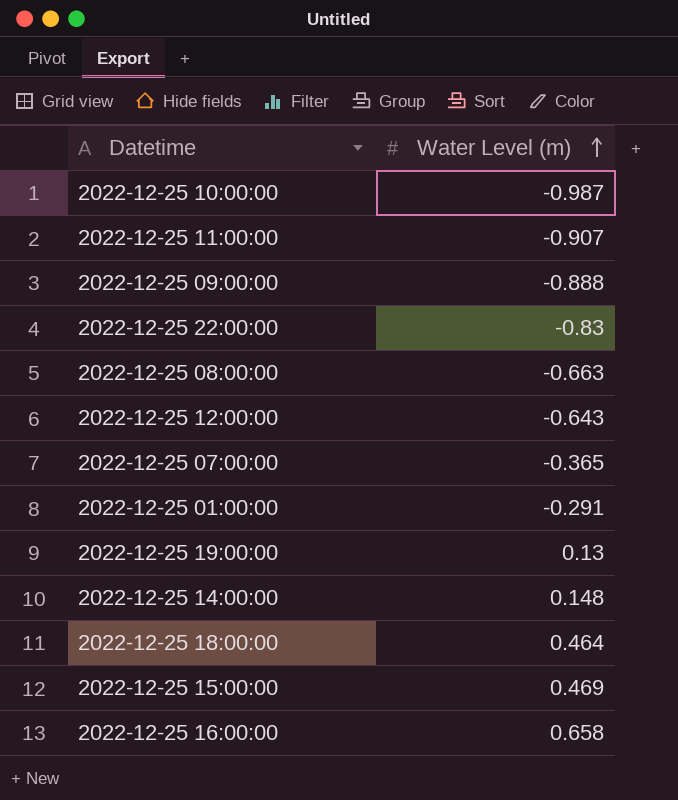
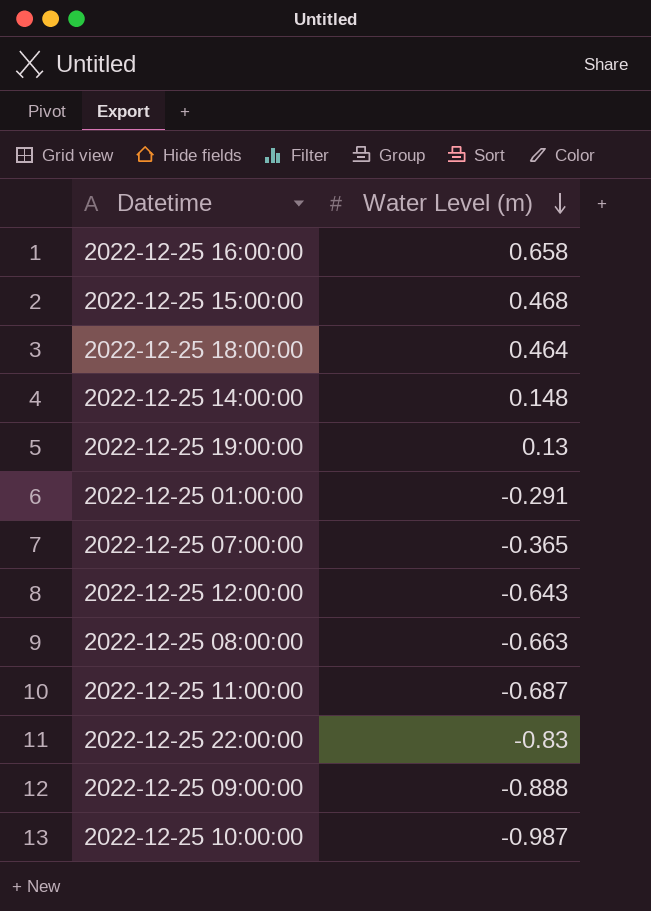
row order: Water Level (m) ascending -> Water Level (m) descending
2022-12-25 15:00:00 | Water Level (m): 0.469 -> 0.468
2022-12-25 11:00:00 | Water Level (m): -0.907 -> -0.687

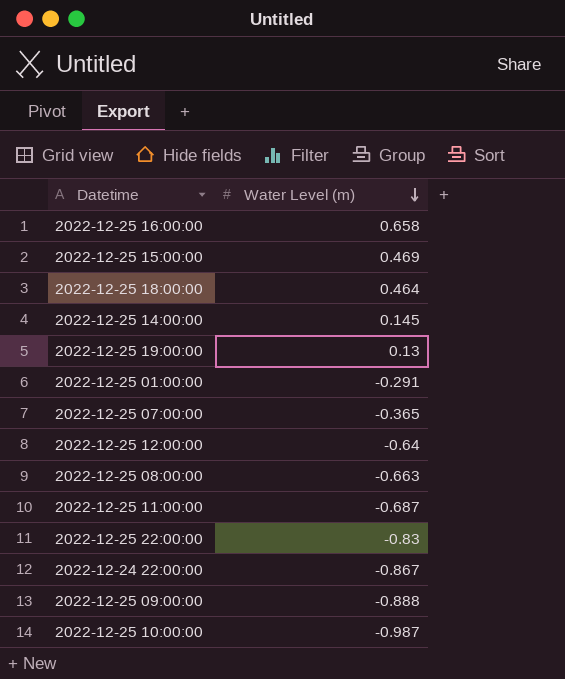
2022-12-25 15:00:00 | Water Level (m): 0.468 -> 0.469
2022-12-25 14:00:00 | Water Level (m): 0.148 -> 0.145
2022-12-25 12:00:00 | Water Level (m): -0.643 -> -0.64
row 2022-12-24 22:00:00: none -> -0.867

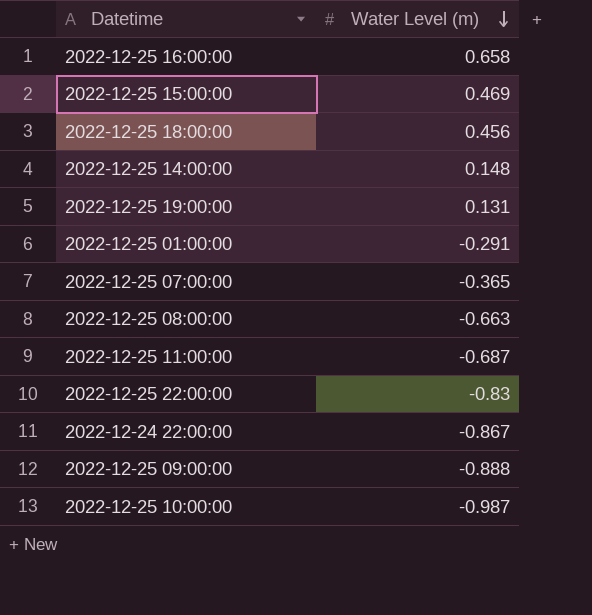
row 2022-12-25 12:00:00: -0.64 -> none
2022-12-25 18:00:00 | Water Level (m): 0.464 -> 0.456
2022-12-25 14:00:00 | Water Level (m): 0.145 -> 0.148
2022-12-25 19:00:00 | Water Level (m): 0.13 -> 0.131

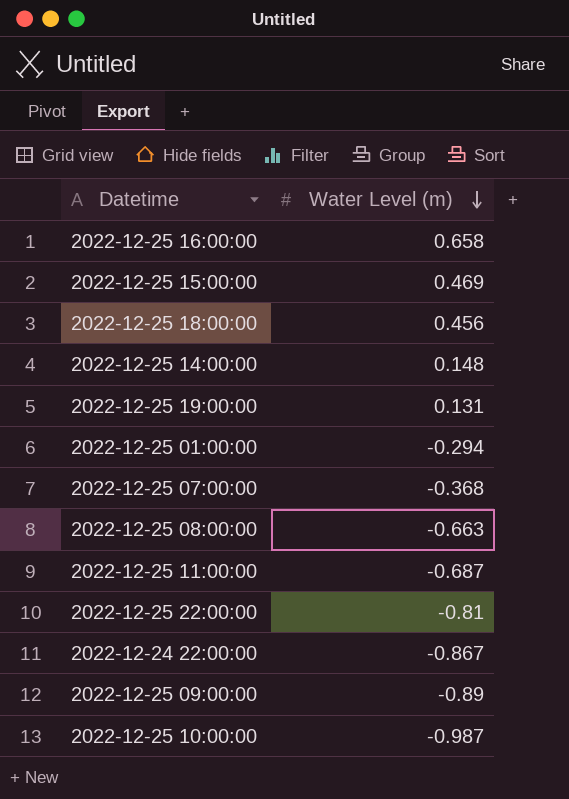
2022-12-25 01:00:00 | Water Level (m): -0.291 -> -0.294
2022-12-25 07:00:00 | Water Level (m): -0.365 -> -0.368
2022-12-25 22:00:00 | Water Level (m): -0.83 -> -0.81
2022-12-25 09:00:00 | Water Level (m): -0.888 -> -0.89

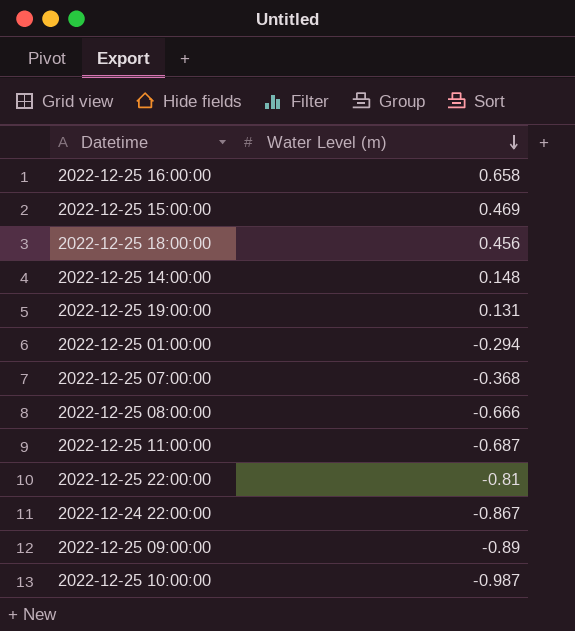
2022-12-25 08:00:00 | Water Level (m): -0.663 -> -0.666

